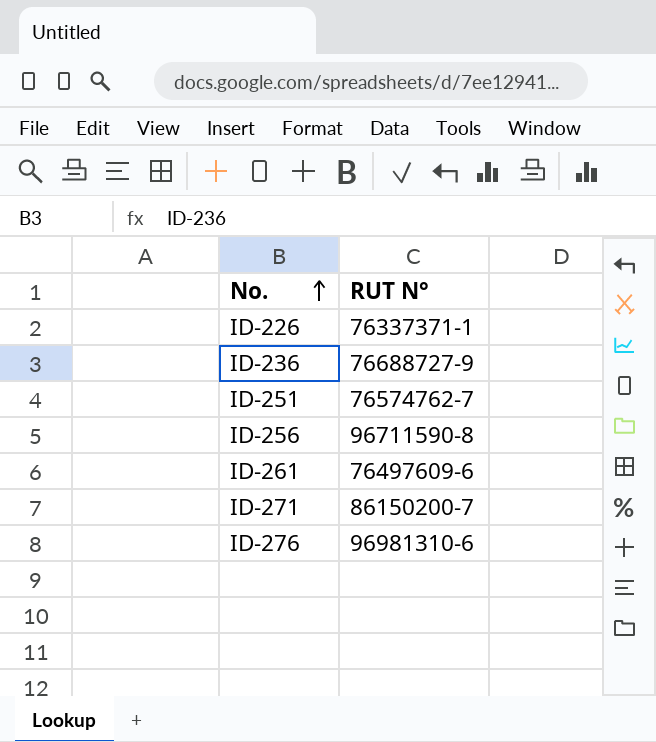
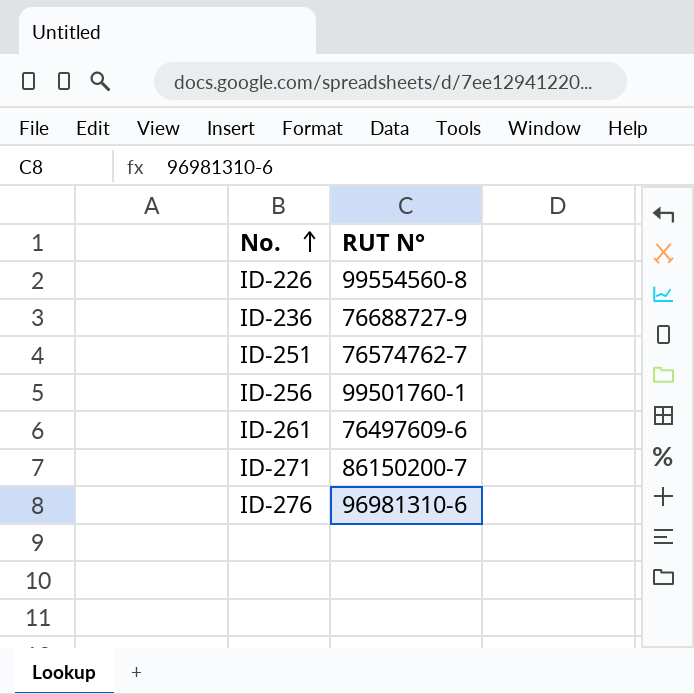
ID-226 | RUT N°: 76337371-1 -> 99554560-8
ID-256 | RUT N°: 96711590-8 -> 99501760-1

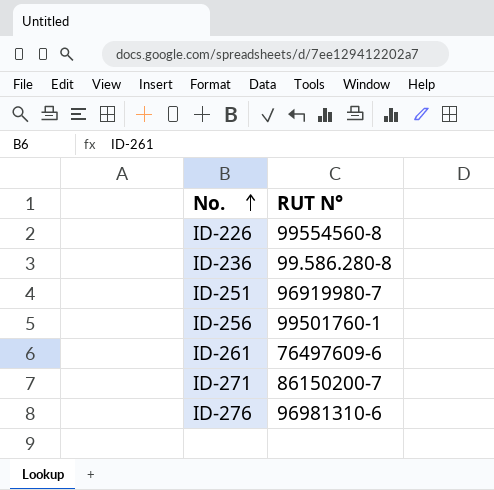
ID-236 | RUT N°: 76688727-9 -> 99.586.280-8
ID-251 | RUT N°: 76574762-7 -> 96919980-7

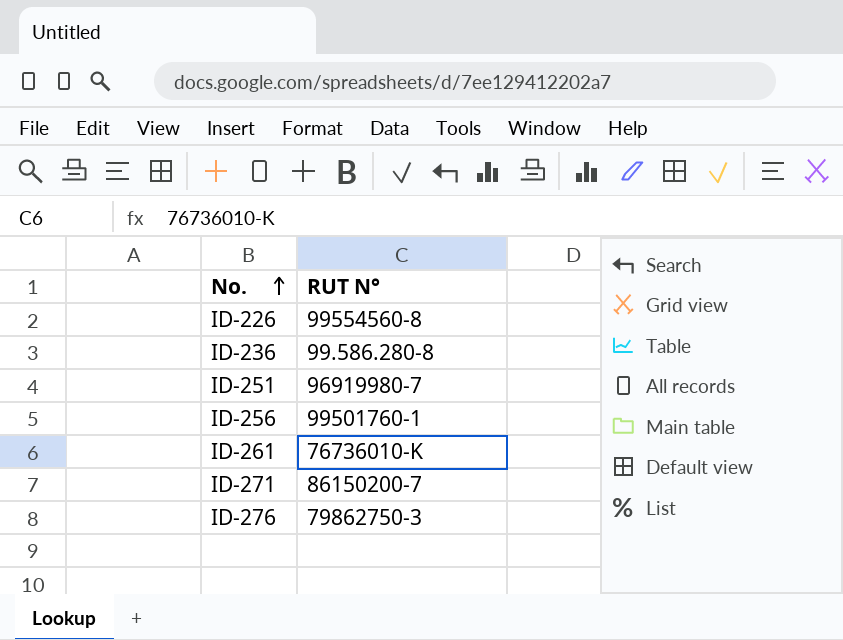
ID-261 | RUT N°: 76497609-6 -> 76736010-K
ID-276 | RUT N°: 96981310-6 -> 79862750-3

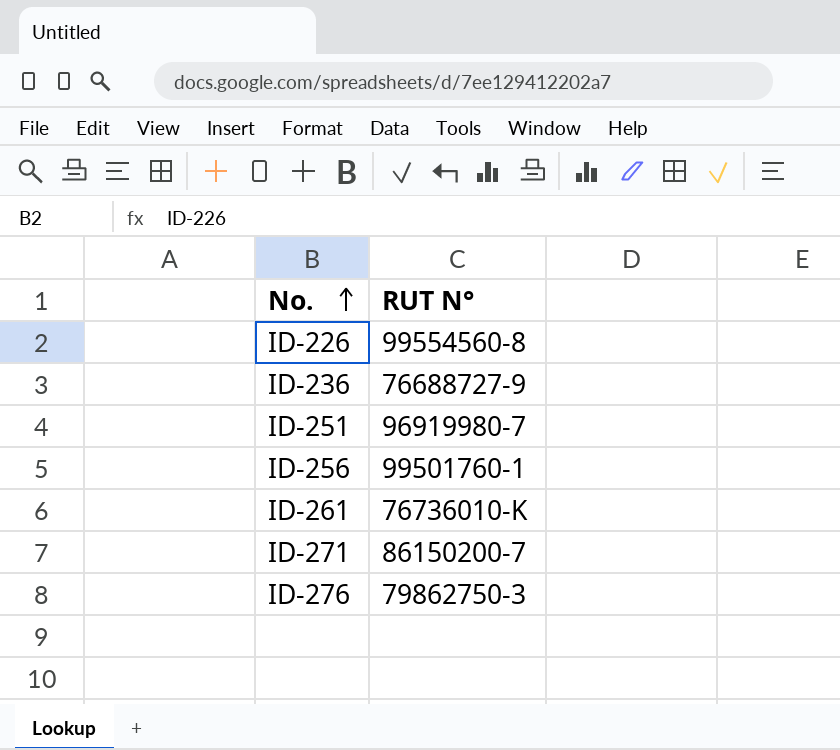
ID-236 | RUT N°: 99.586.280-8 -> 76688727-9

